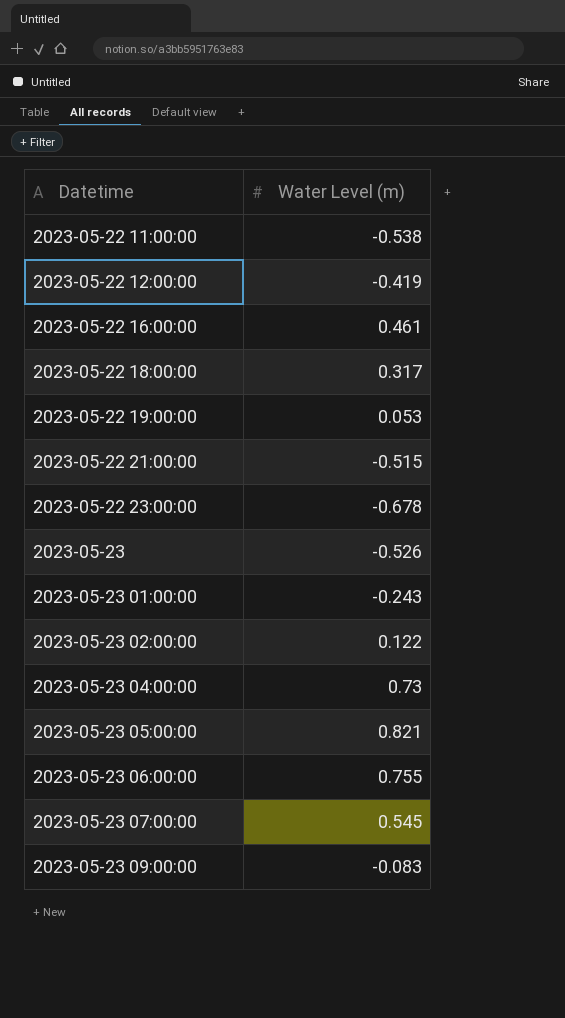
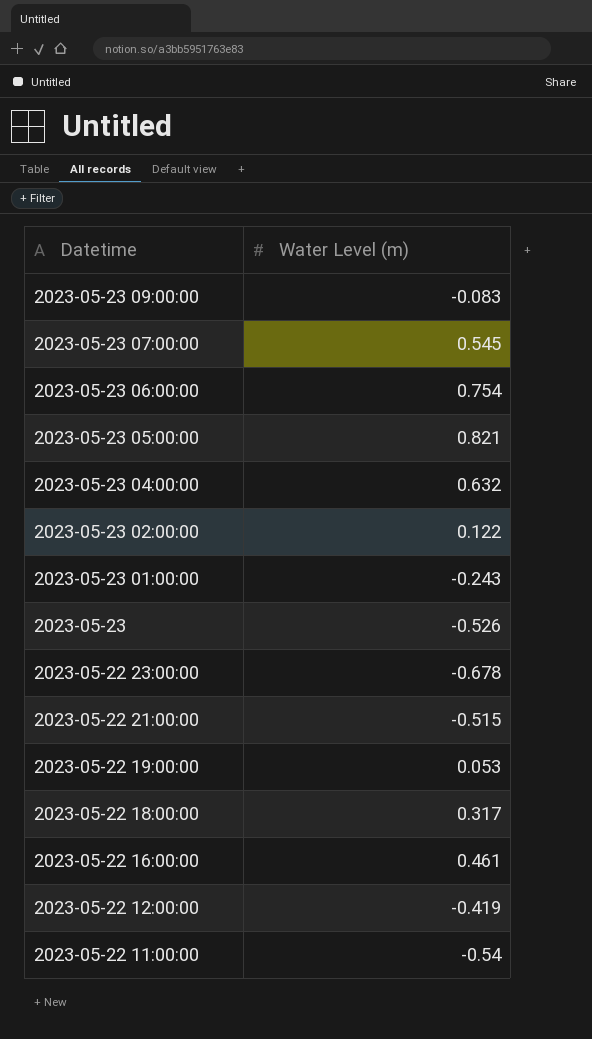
row order: Datetime ascending -> Datetime descending
2023-05-23 06:00:00 | Water Level (m): 0.755 -> 0.754
2023-05-23 04:00:00 | Water Level (m): 0.73 -> 0.632
2023-05-22 11:00:00 | Water Level (m): -0.538 -> -0.54

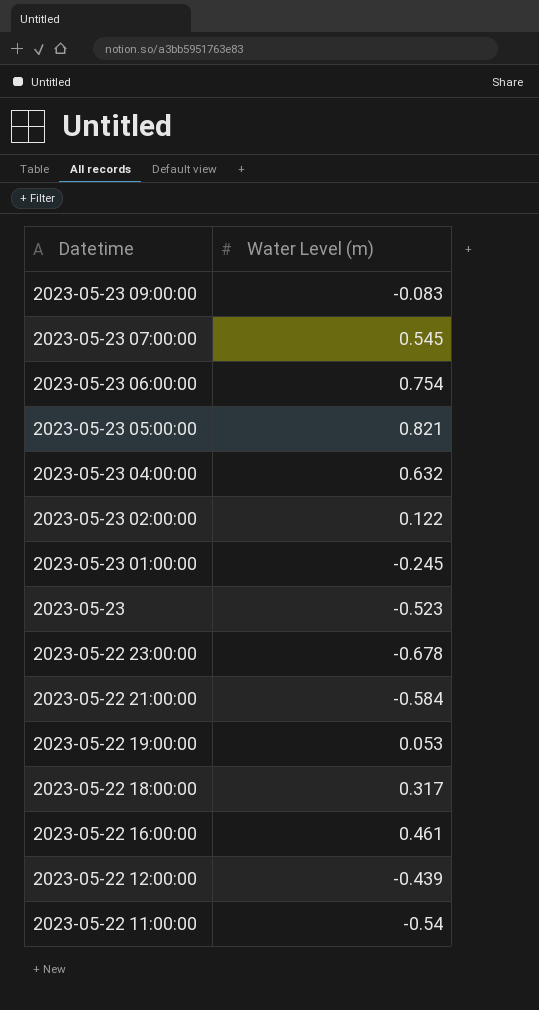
2023-05-23 01:00:00 | Water Level (m): -0.243 -> -0.245
2023-05-23 | Water Level (m): -0.526 -> -0.523
2023-05-22 21:00:00 | Water Level (m): -0.515 -> -0.584
2023-05-22 12:00:00 | Water Level (m): -0.419 -> -0.439

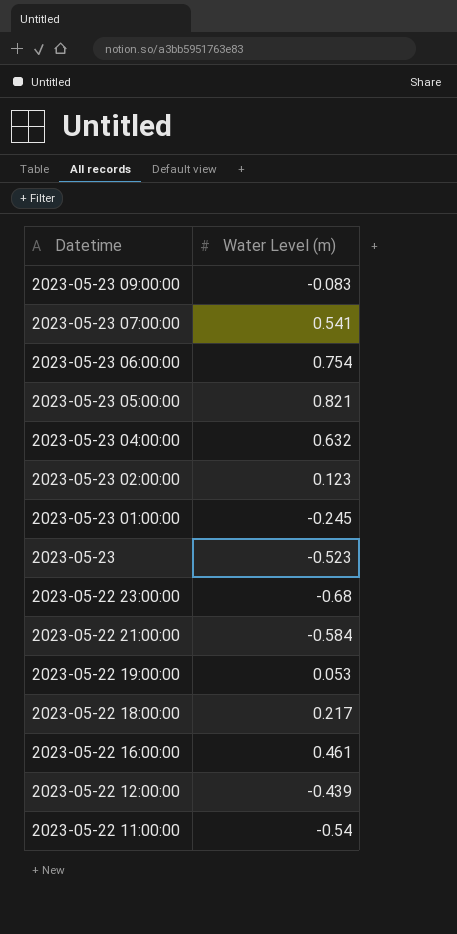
2023-05-23 07:00:00 | Water Level (m): 0.545 -> 0.541
2023-05-23 02:00:00 | Water Level (m): 0.122 -> 0.123
2023-05-22 23:00:00 | Water Level (m): -0.678 -> -0.68
2023-05-22 18:00:00 | Water Level (m): 0.317 -> 0.217

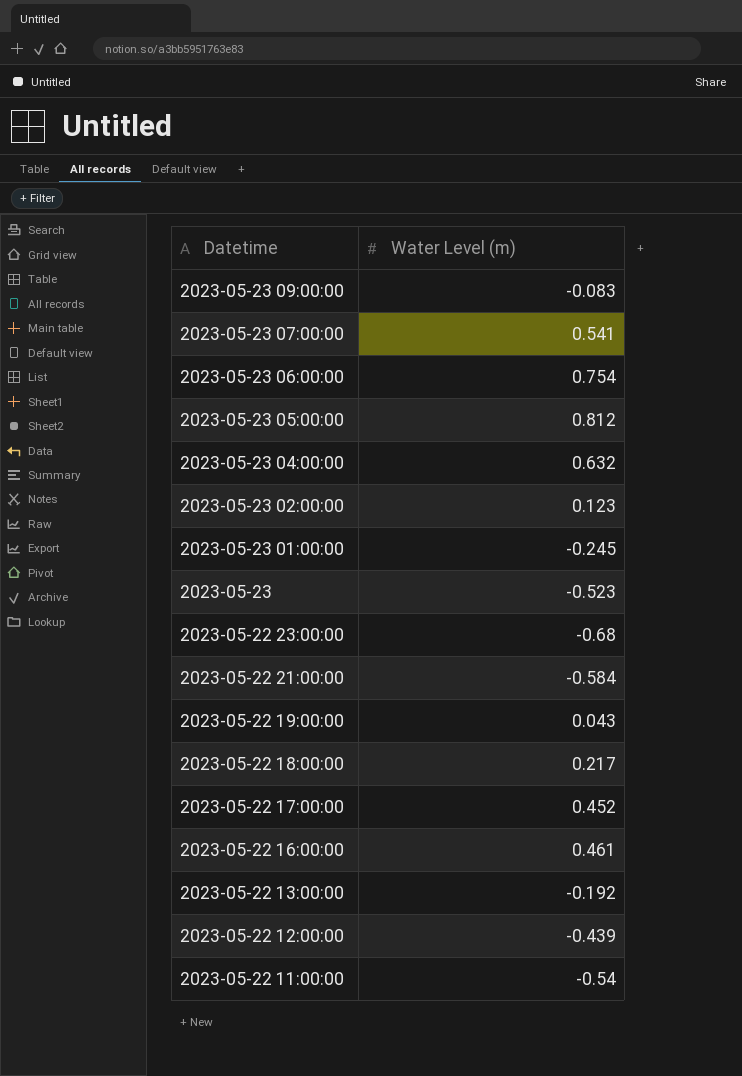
2023-05-23 05:00:00 | Water Level (m): 0.821 -> 0.812
2023-05-22 19:00:00 | Water Level (m): 0.053 -> 0.043
row 2023-05-22 17:00:00: none -> 0.452
row 2023-05-22 13:00:00: none -> -0.192

